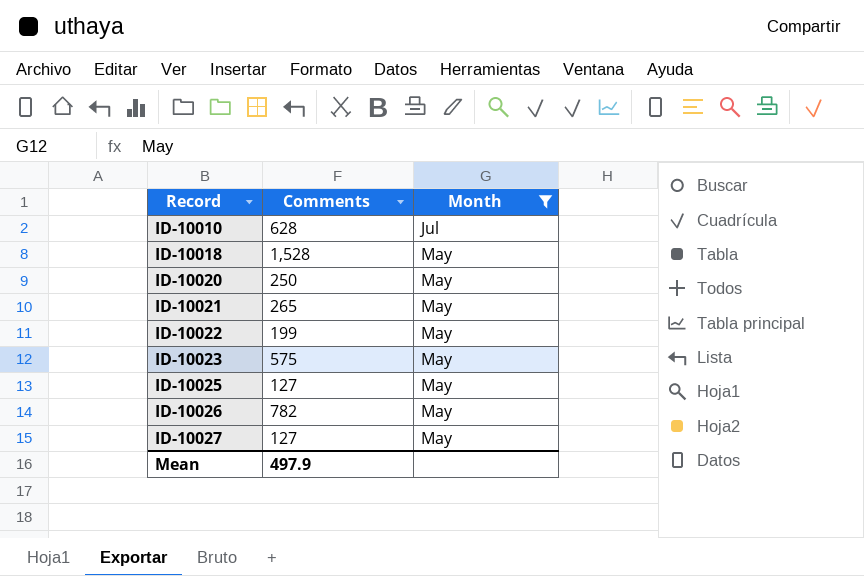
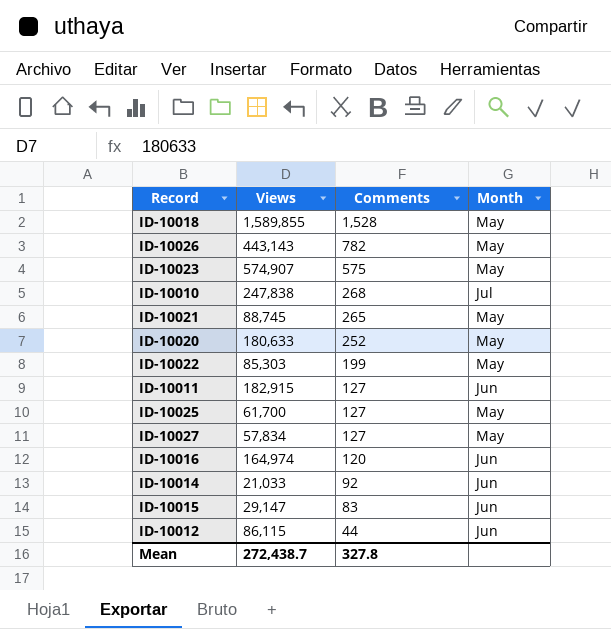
filter: Month != Jun -> none
row order: Record ascending -> Comments descending
column Views | position: none -> 2
ID-10010 | Comments: 628 -> 268
ID-10020 | Comments: 250 -> 252
Mean | Comments: 497.9 -> 327.8

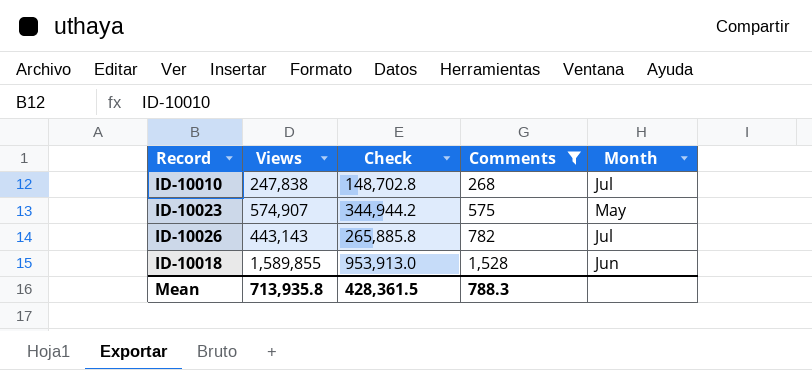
filter: none -> Comments >= 268
row order: Comments descending -> Comments ascending
column Check | formula: none -> [Views] * 0.6
ID-10026 | Month: May -> Jul
ID-10018 | Month: May -> Jun
Mean | Views: 272,438.7 -> 713,935.8
Mean | Comments: 327.8 -> 788.3

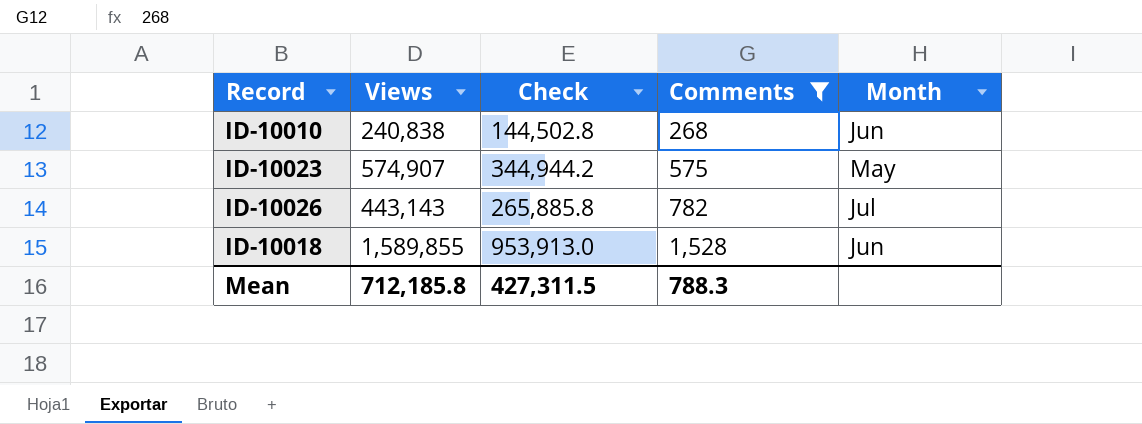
ID-10010 | Views: 247,838 -> 240,838
ID-10010 | Check: 148,702.8 -> 144,502.8
ID-10010 | Month: Jul -> Jun
Mean | Views: 713,935.8 -> 712,185.8
Mean | Check: 428,361.5 -> 427,311.5

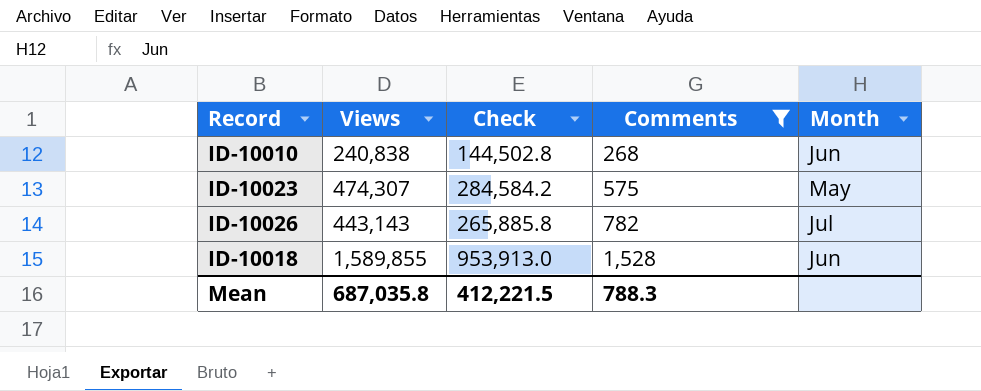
ID-10023 | Views: 574,907 -> 474,307
ID-10023 | Check: 344,944.2 -> 284,584.2
Mean | Views: 712,185.8 -> 687,035.8
Mean | Check: 427,311.5 -> 412,221.5

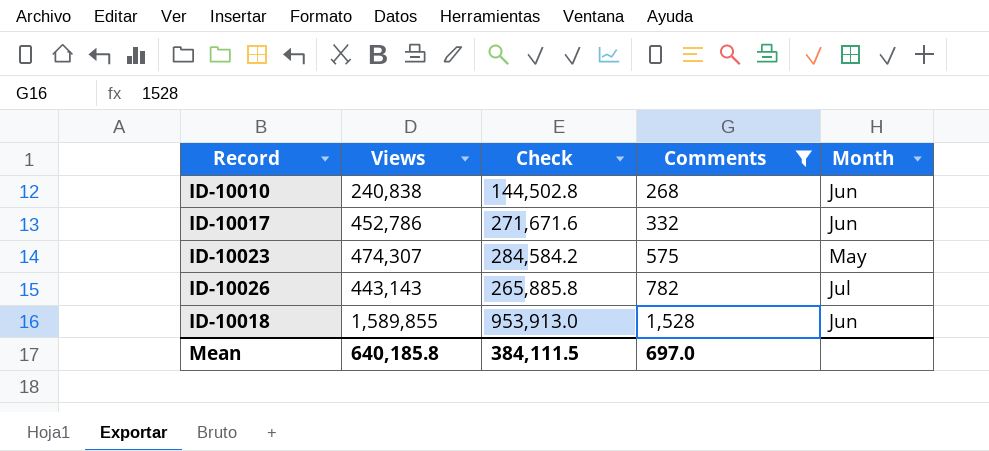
row ID-10017: none -> 452,786 | 271,671.6 | 332 | Jun
Mean | Views: 687,035.8 -> 640,185.8
Mean | Check: 412,221.5 -> 384,111.5
Mean | Comments: 788.3 -> 697.0

